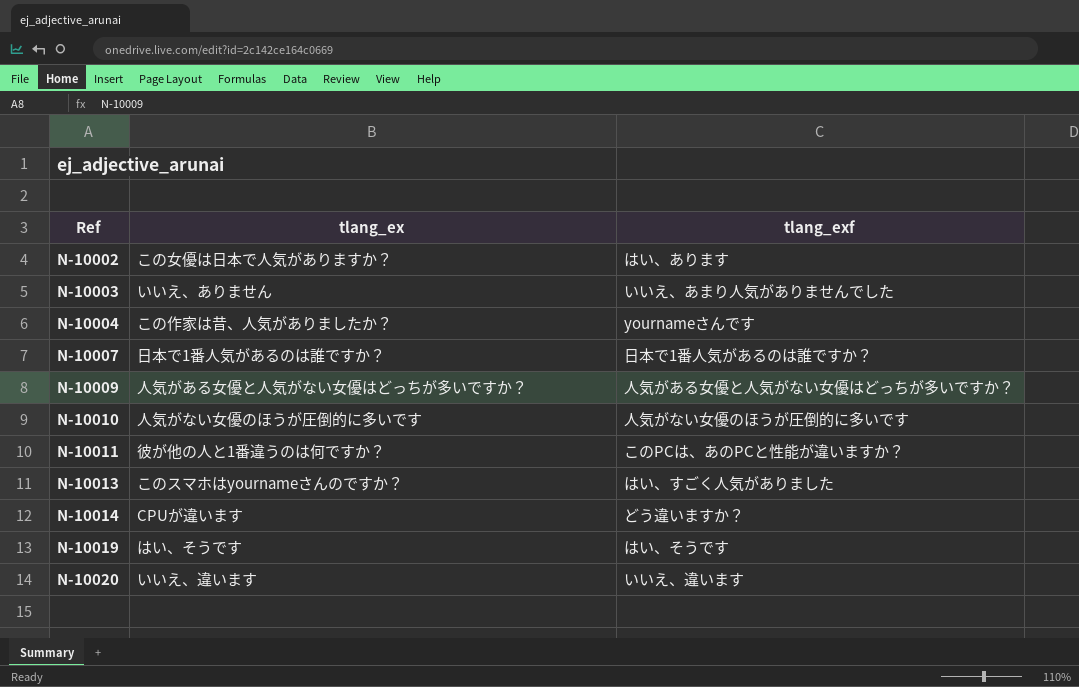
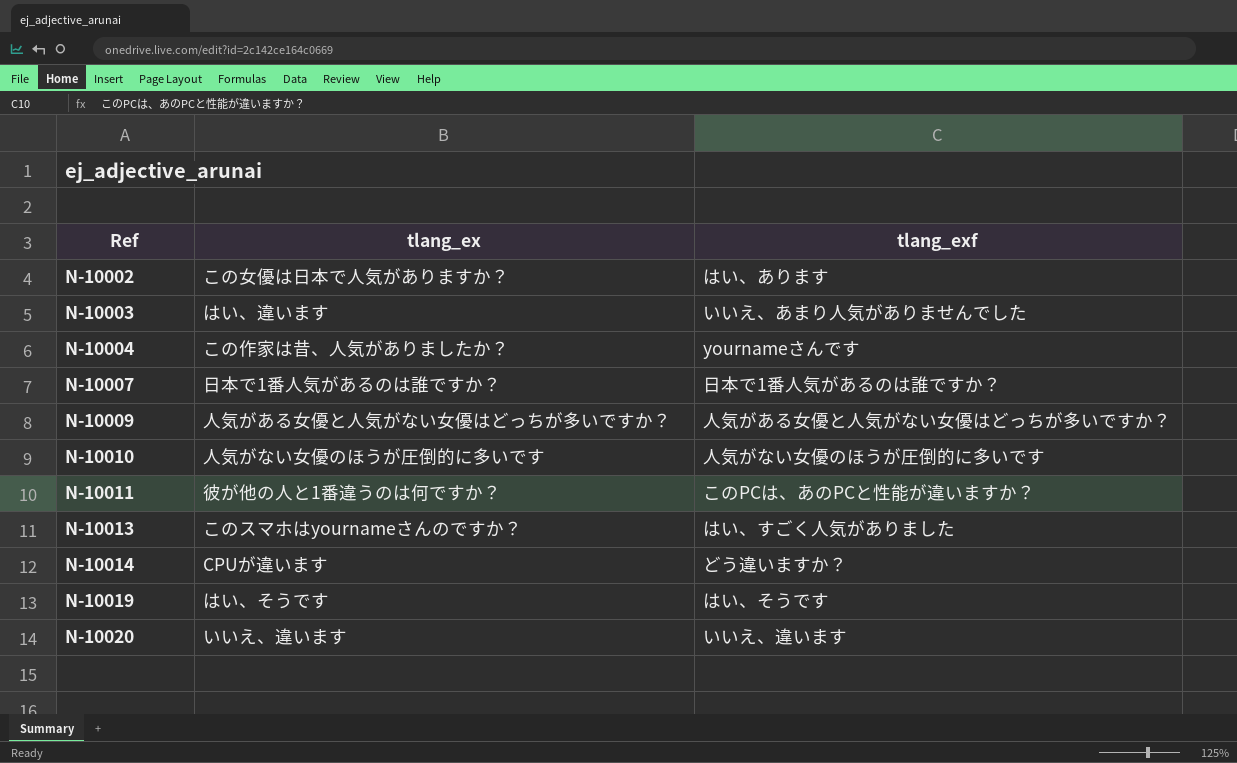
N-10003 | tlang_ex: いいえ、ありません -> はい、違います

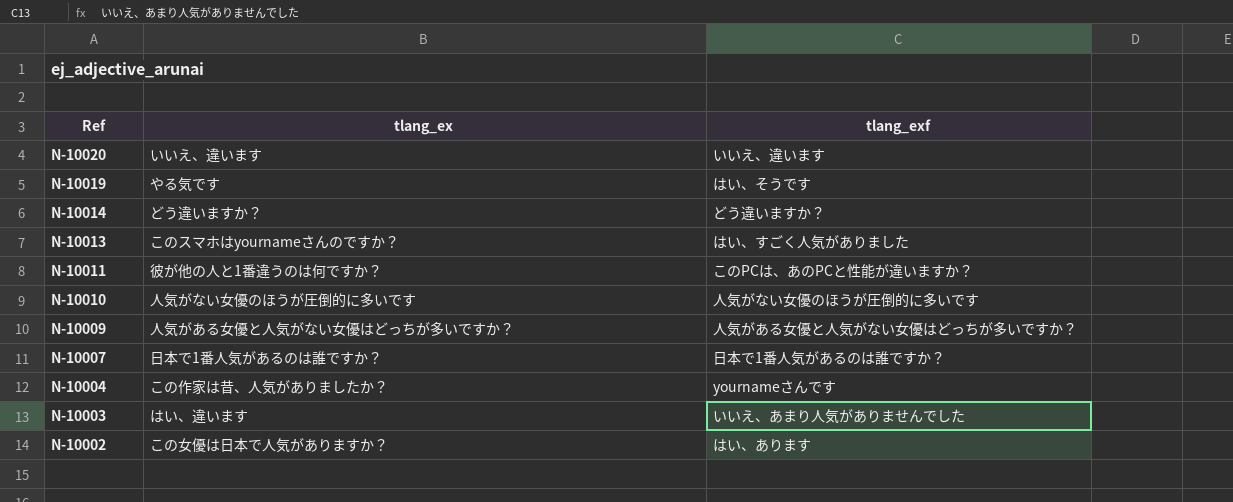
row order: Ref ascending -> Ref descending
N-10019 | tlang_ex: はい、そうです -> やる気です
N-10014 | tlang_ex: CPUが違います -> どう違いますか？

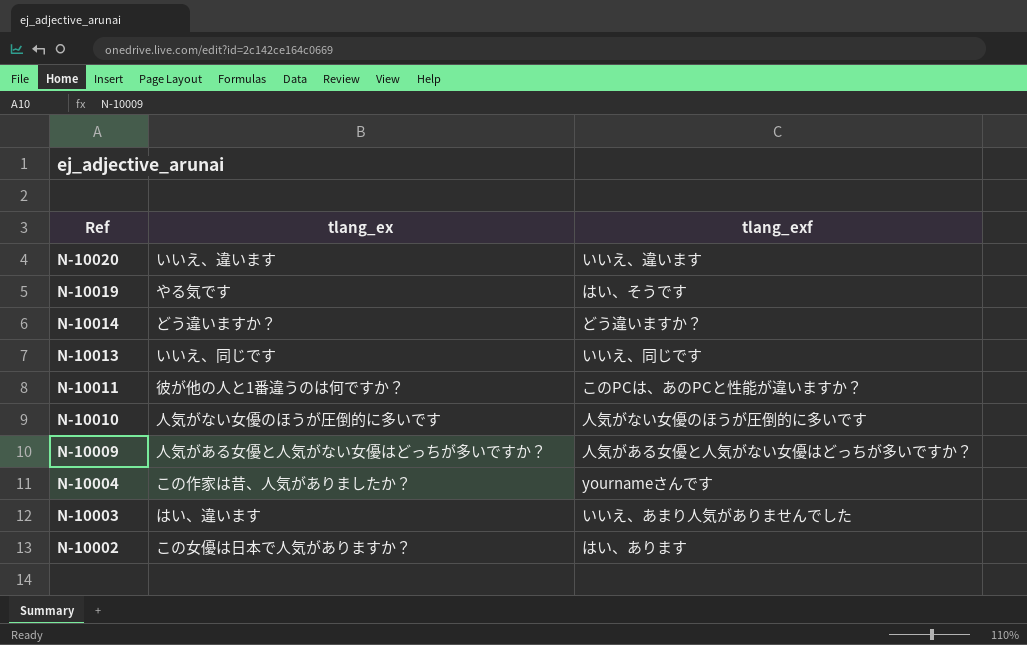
row N-10007: 日本で1番人気があるのは誰ですか？ | 日本で1番人気があるのは誰ですか？ -> none
N-10013 | tlang_ex: このスマホはyournameさんのですか？ -> いいえ、同じです
N-10013 | tlang_exf: はい、すごく人気がありました -> いいえ、同じです

